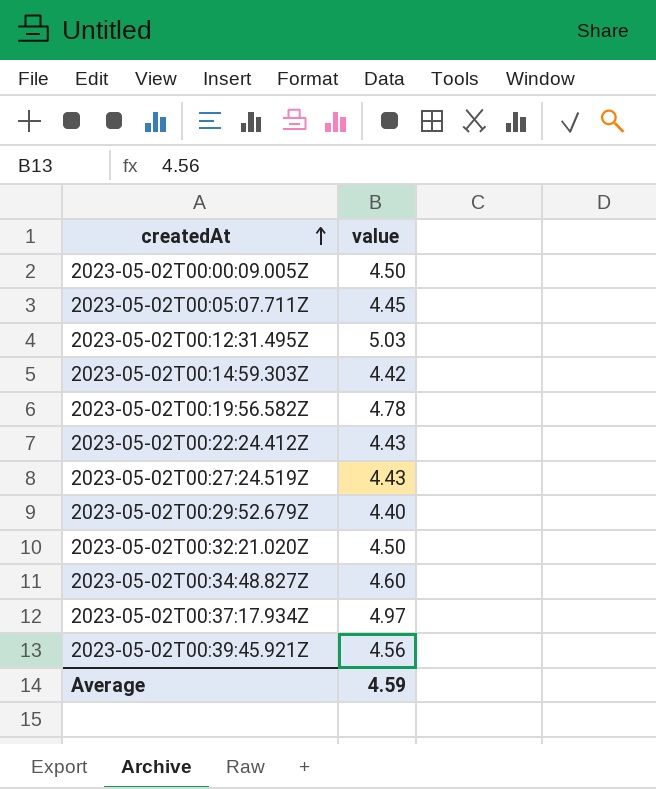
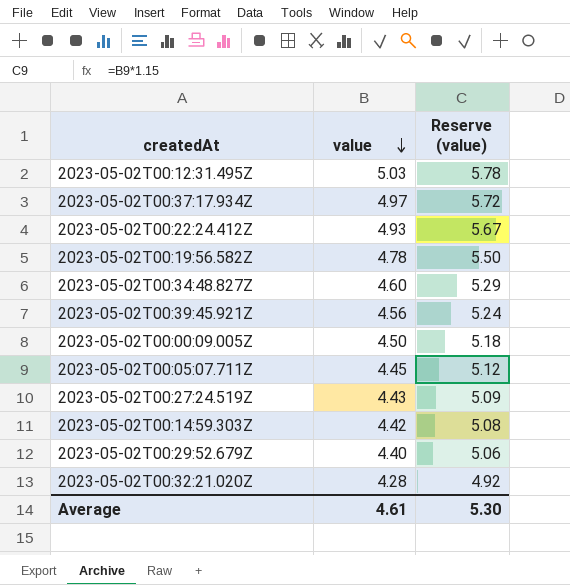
row order: createdAt ascending -> value descending
column Reserve (value) | formula: none -> [value] * 1.15
2023-05-02T00:22:24.412Z | value: 4.43 -> 4.93
2023-05-02T00:32:21.020Z | value: 4.50 -> 4.28
Average | value: 4.59 -> 4.61

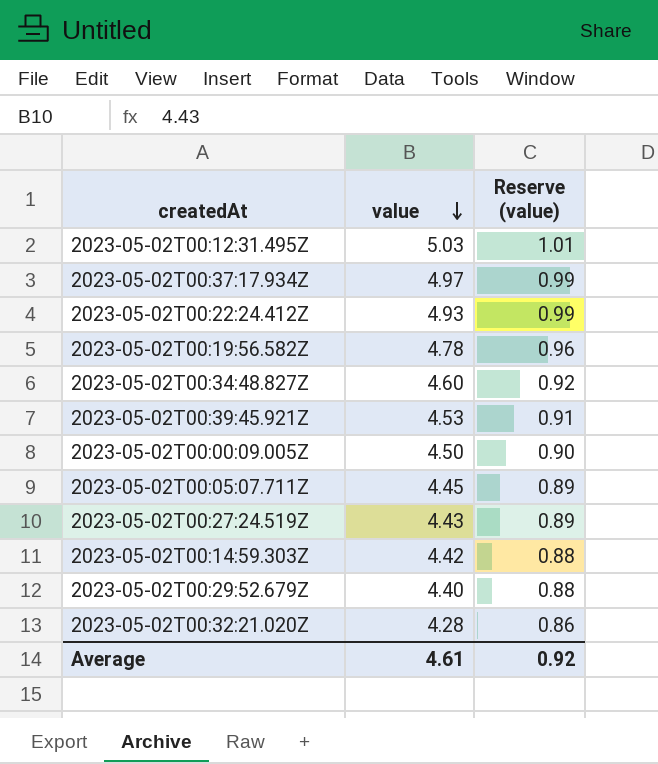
column Reserve (value) | formula: [value] * 1.15 -> [value] * 0.2
2023-05-02T00:39:45.921Z | value: 4.56 -> 4.53
Average | Reserve (value): 5.30 -> 0.92

